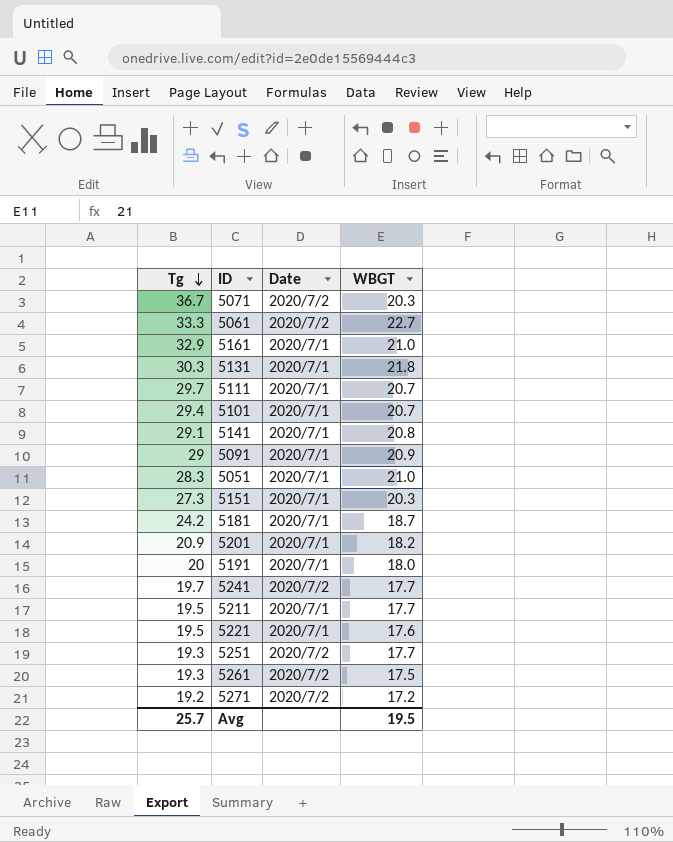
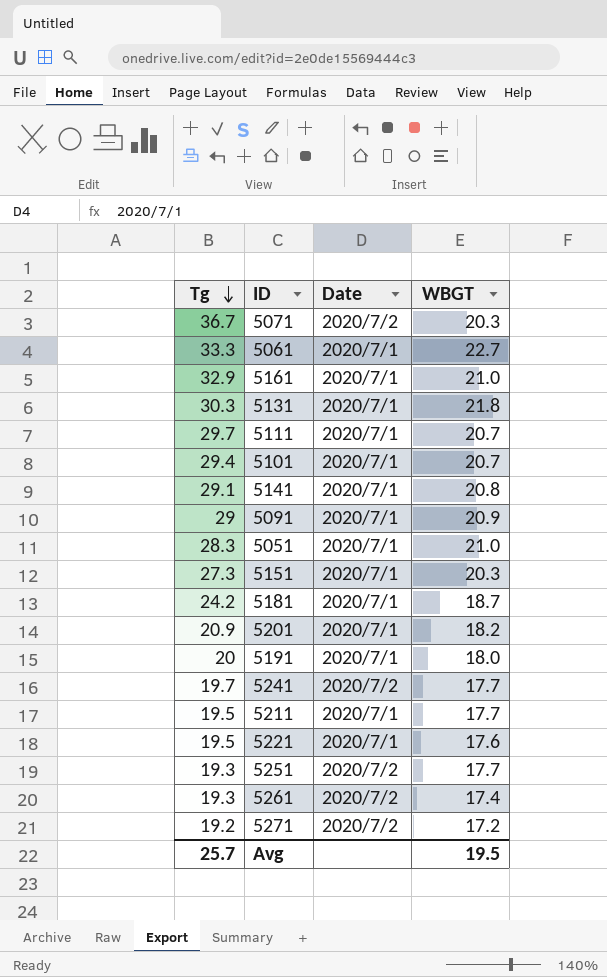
5061 | Date: 2020/7/2 -> 2020/7/1
5261 | WBGT: 17.5 -> 17.4

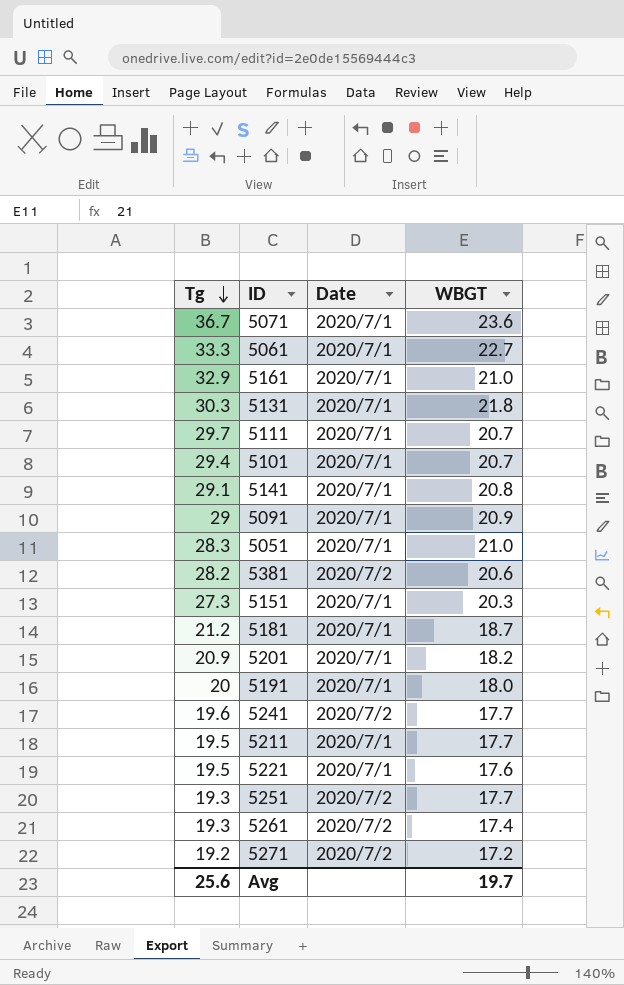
5071 | Date: 2020/7/2 -> 2020/7/1
5071 | WBGT: 20.3 -> 23.6
row 5381: none -> 28.2 | 2020/7/2 | 20.6
5181 | Tg: 24.2 -> 21.2
5241 | Tg: 19.7 -> 19.6
Avg | Tg: 25.7 -> 25.6
Avg | WBGT: 19.5 -> 19.7

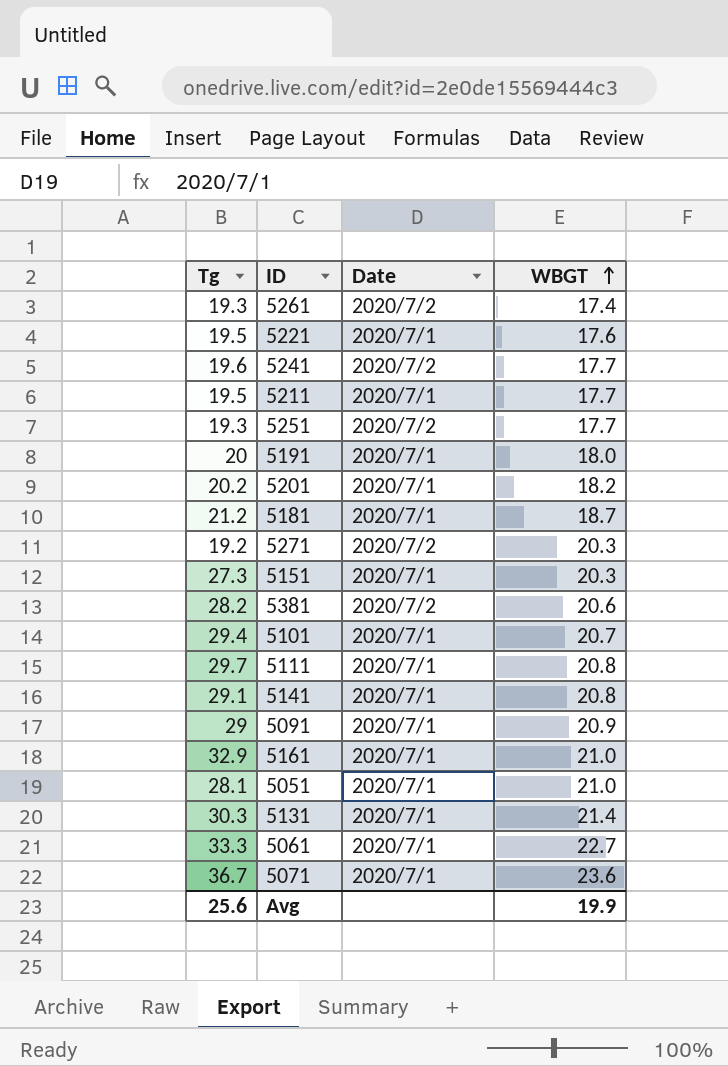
row order: Tg descending -> WBGT ascending
5201 | Tg: 20.9 -> 20.2
5271 | WBGT: 17.2 -> 20.3
5111 | WBGT: 20.7 -> 20.8
5051 | Tg: 28.3 -> 28.1
5131 | WBGT: 21.8 -> 21.4
Avg | WBGT: 19.7 -> 19.9

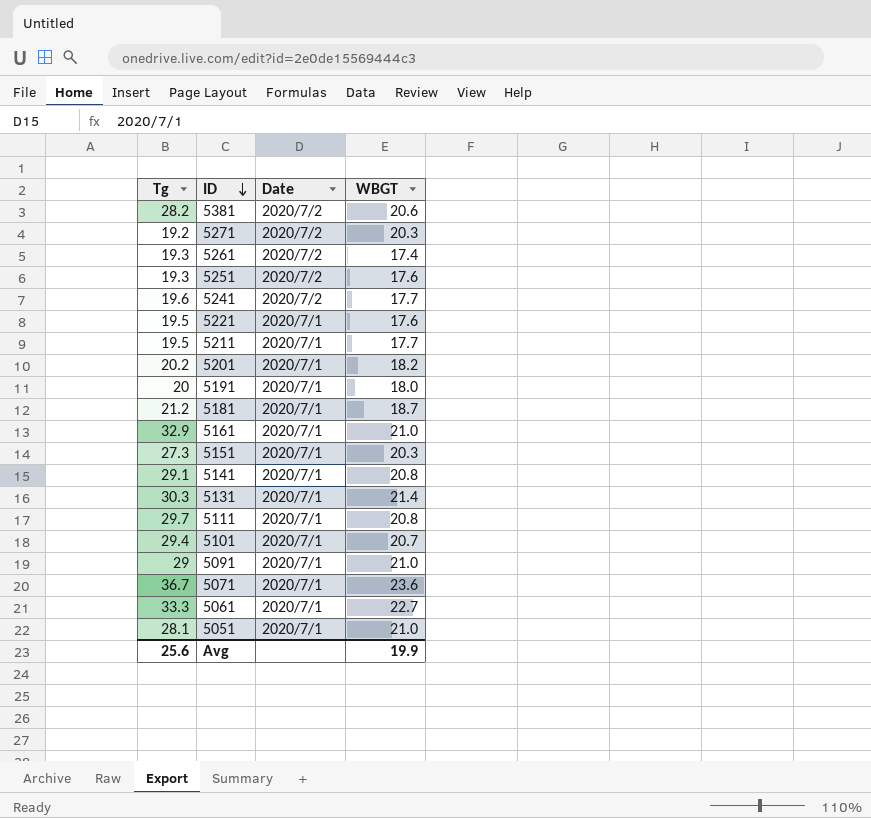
row order: WBGT ascending -> ID descending
5251 | WBGT: 17.7 -> 17.6
5091 | WBGT: 20.9 -> 21.0

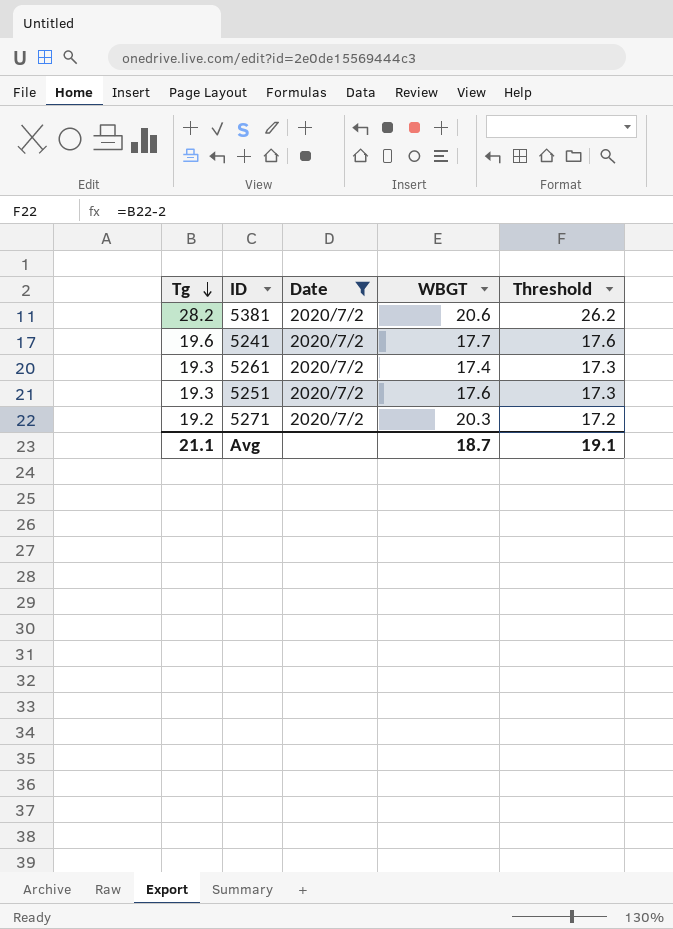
filter: none -> Date = 2020/7/2
row order: ID descending -> Tg descending
column Threshold | formula: none -> [Tg] - 2
Avg | Tg: 25.6 -> 21.1
Avg | WBGT: 19.9 -> 18.7

